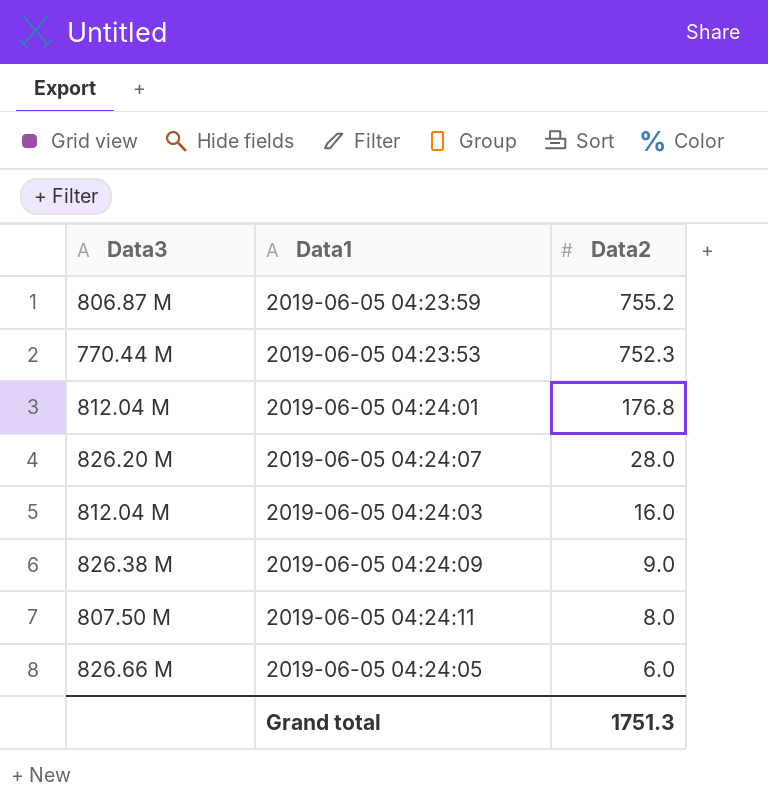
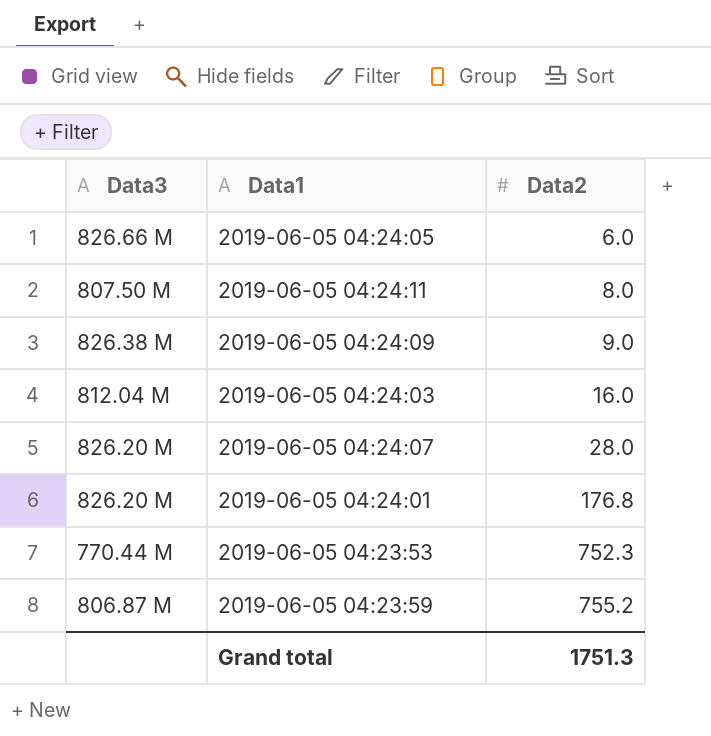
row order: Data2 descending -> Data2 ascending
2019-06-05 04:24:01 | Data3: 812.04 M -> 826.20 M

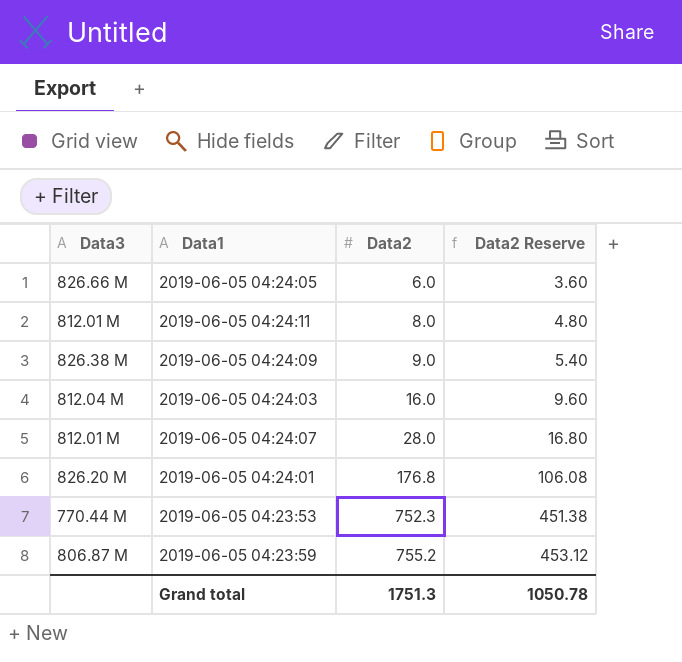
column Data2 Reserve | formula: none -> [Data2] * 0.6
2019-06-05 04:24:11 | Data3: 807.50 M -> 812.01 M
2019-06-05 04:24:07 | Data3: 826.20 M -> 812.01 M

